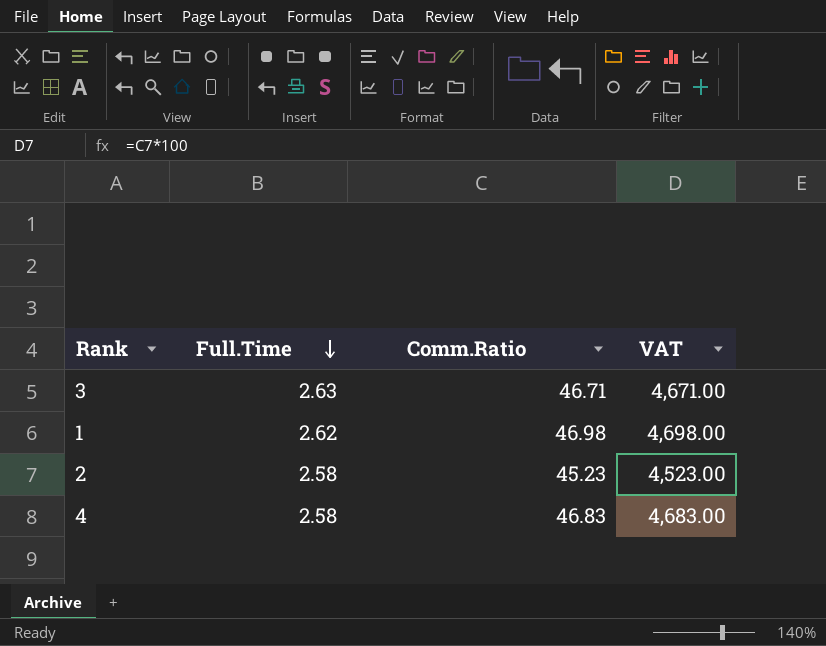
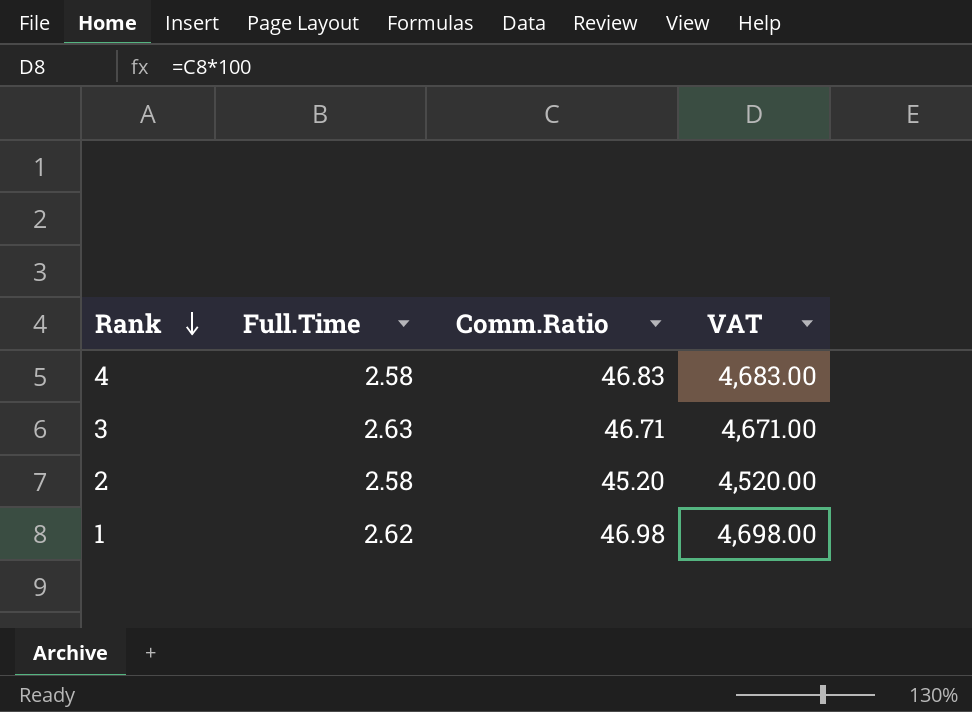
row order: Full.Time descending -> Rank descending
2 | Comm.Ratio: 45.23 -> 45.20
2 | VAT: 4,523.00 -> 4,520.00

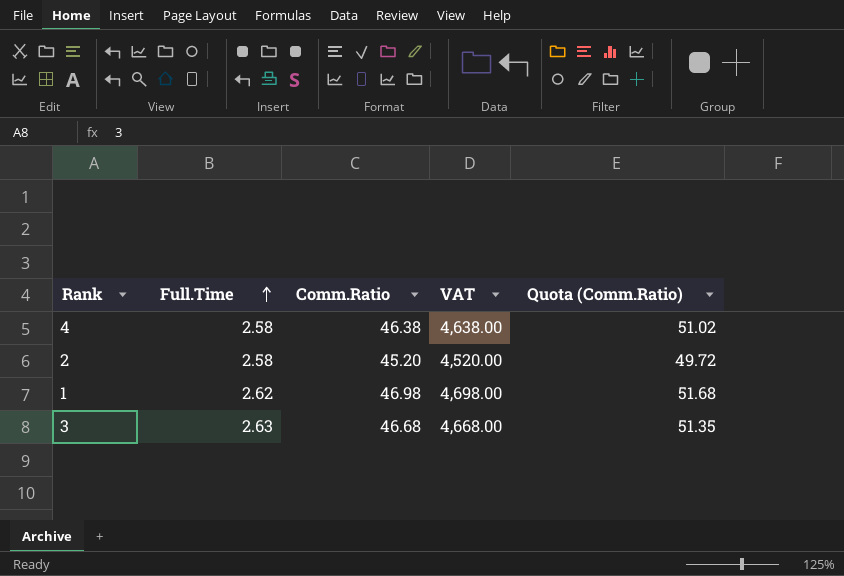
row order: Rank descending -> Full.Time ascending
column Quota (Comm.Ratio) | formula: none -> [Comm.Ratio] * 1.1
4 | Comm.Ratio: 46.83 -> 46.38
4 | VAT: 4,683.00 -> 4,638.00
3 | Comm.Ratio: 46.71 -> 46.68
3 | VAT: 4,671.00 -> 4,668.00

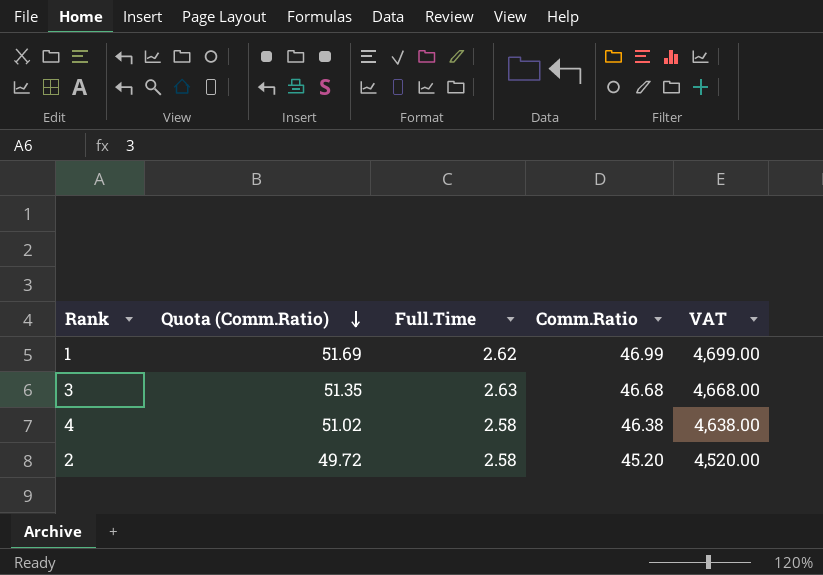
row order: Full.Time ascending -> Quota (Comm.Ratio) descending
column Quota (Comm.Ratio) | position: 5 -> 2
1 | Quota (Comm.Ratio): 51.68 -> 51.69
1 | Comm.Ratio: 46.98 -> 46.99
1 | VAT: 4,698.00 -> 4,699.00

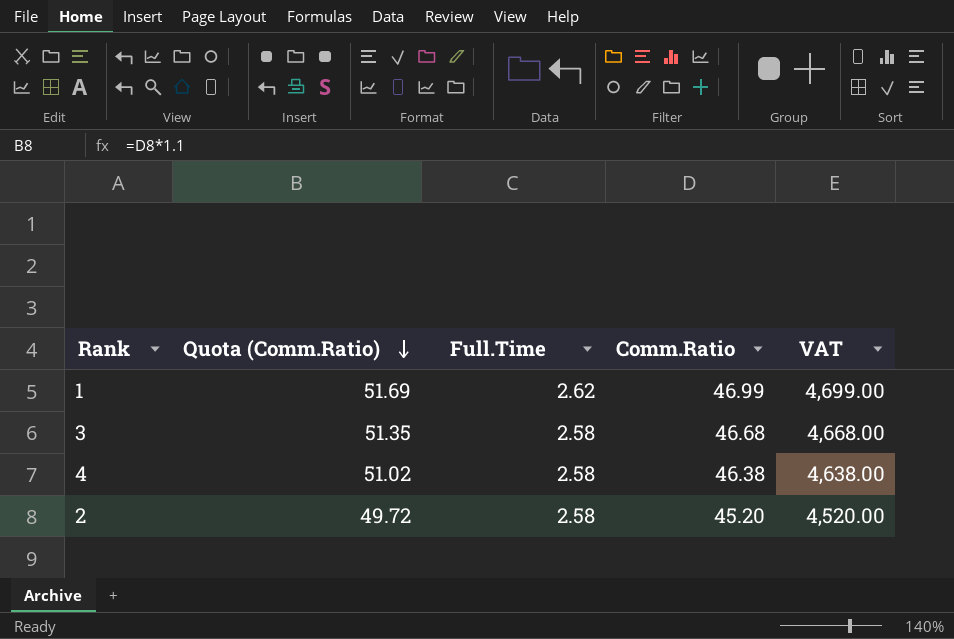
3 | Full.Time: 2.63 -> 2.58

